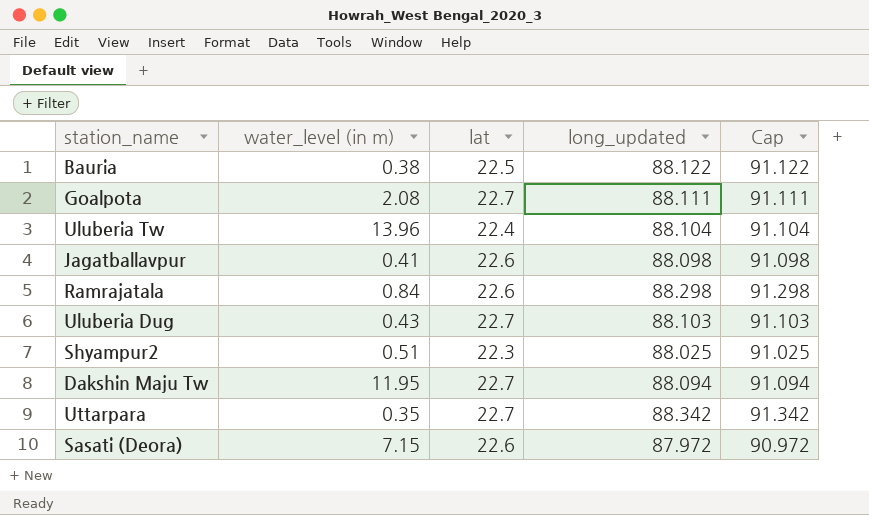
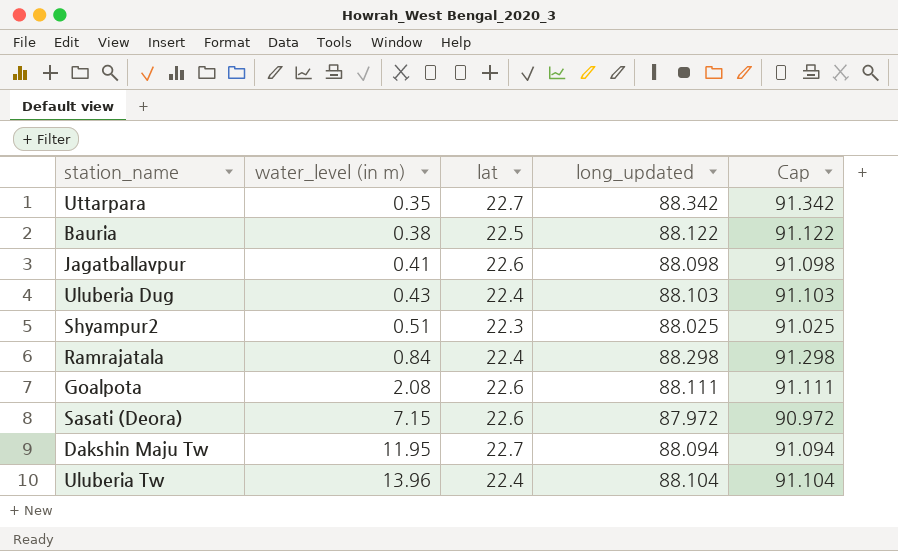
row order: none -> water_level (in m) ascending
Uluberia Dug | lat: 22.7 -> 22.4
Ramrajatala | lat: 22.6 -> 22.4
Goalpota | lat: 22.7 -> 22.6

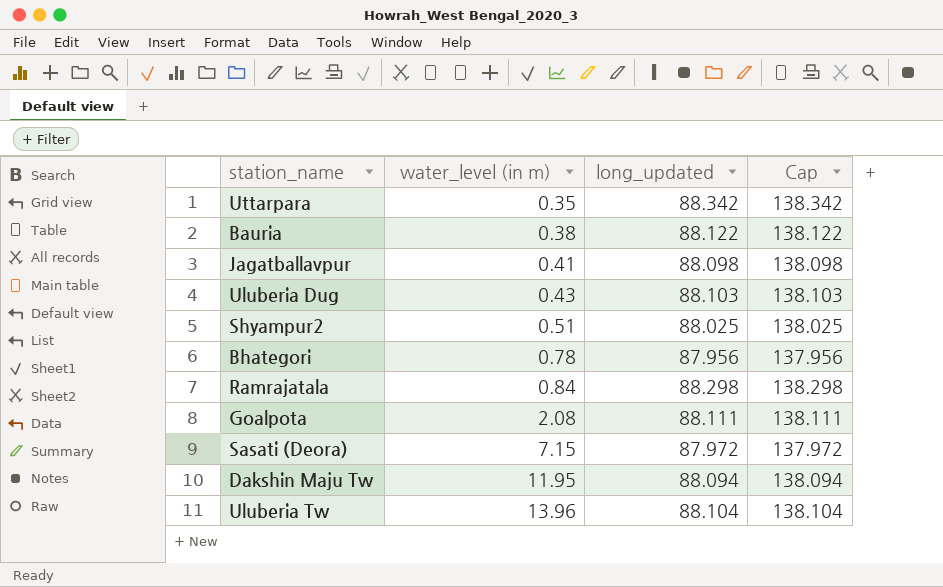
column lat | position: 3 -> none
column Cap | formula: [long_updated] + 3 -> [long_updated] + 50
row Bhategori: none -> 0.78 | 87.956 | 137.956

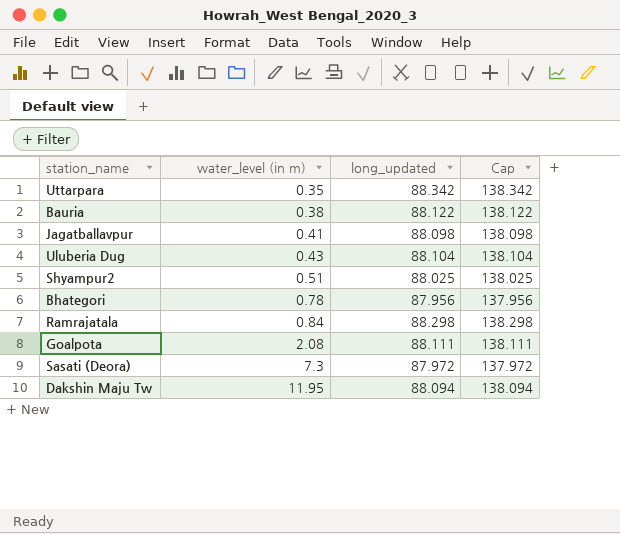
row Uluberia Tw: 13.96 | 88.104 | 138.104 -> none
Uluberia Dug | long_updated: 88.103 -> 88.104
Uluberia Dug | Cap: 138.103 -> 138.104
Sasati (Deora) | water_level (in m): 7.15 -> 7.3

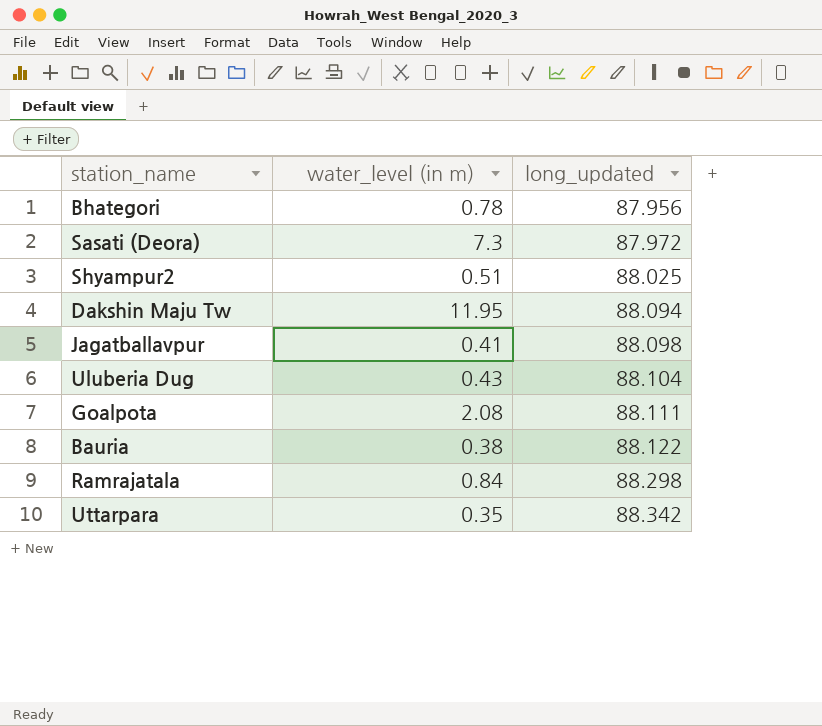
row order: water_level (in m) ascending -> long_updated ascending
column Cap | formula: [long_updated] + 50 -> none

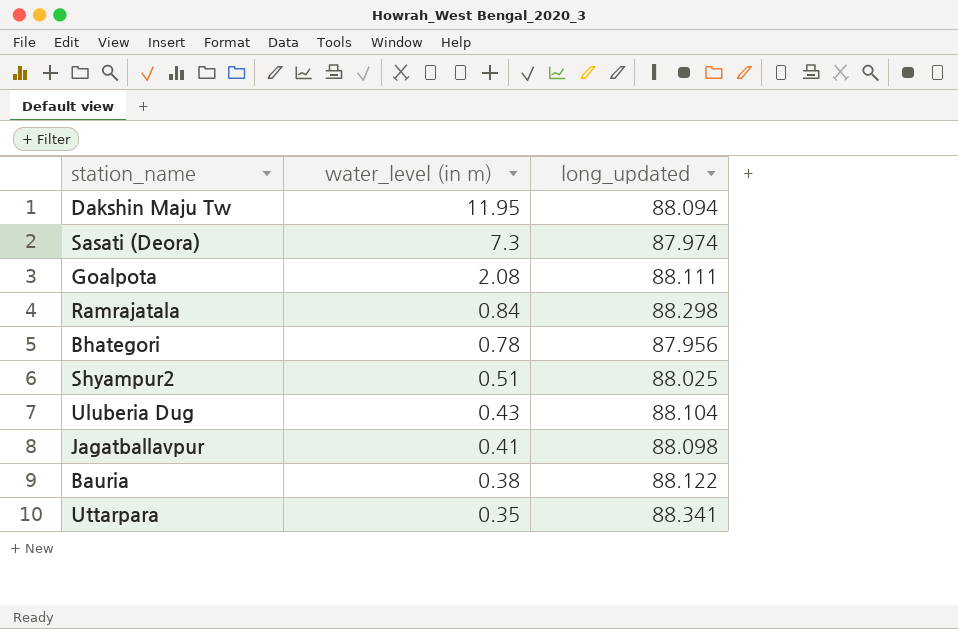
row order: long_updated ascending -> water_level (in m) descending
Sasati (Deora) | long_updated: 87.972 -> 87.974
Uttarpara | long_updated: 88.342 -> 88.341

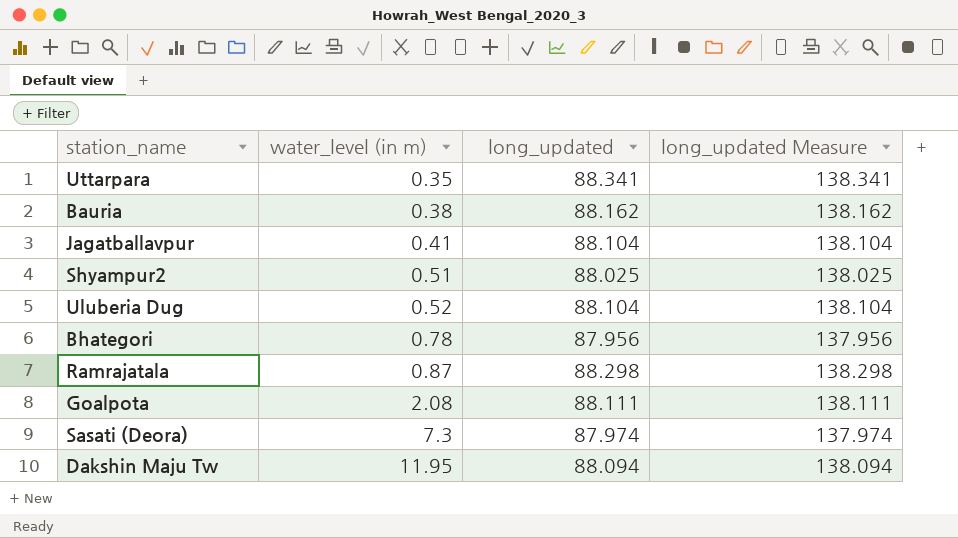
row order: water_level (in m) descending -> water_level (in m) ascending
column long_updated Measure | formula: none -> [long_updated] + 50
Bauria | long_updated: 88.122 -> 88.162
Jagatballavpur | long_updated: 88.098 -> 88.104
Uluberia Dug | water_level (in m): 0.43 -> 0.52
Ramrajatala | water_level (in m): 0.84 -> 0.87

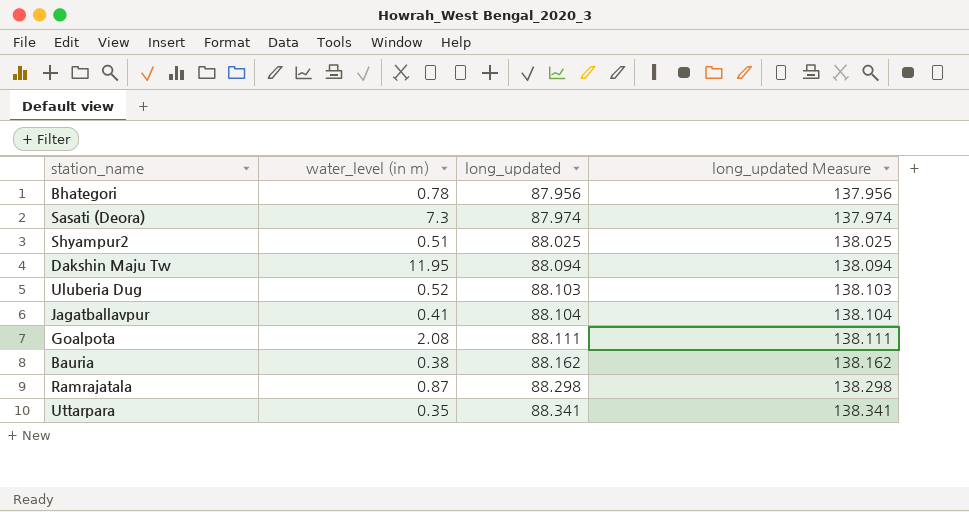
row order: water_level (in m) ascending -> long_updated ascending
Uluberia Dug | long_updated: 88.104 -> 88.103
Uluberia Dug | long_updated Measure: 138.104 -> 138.103

